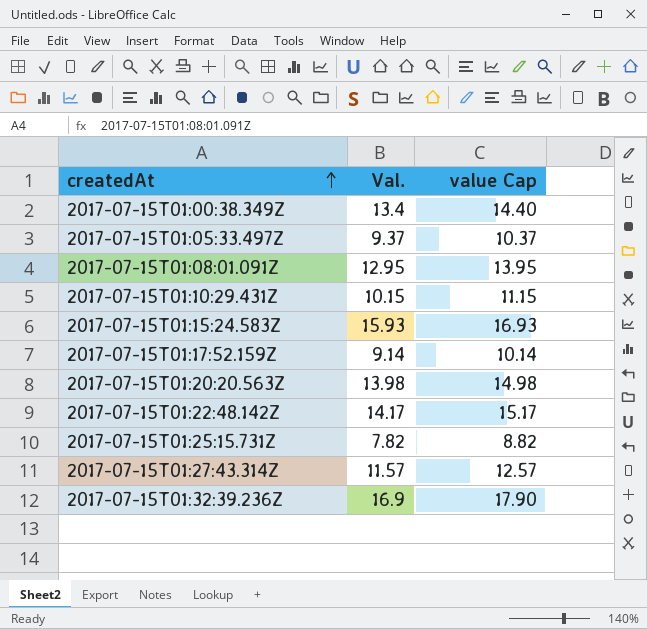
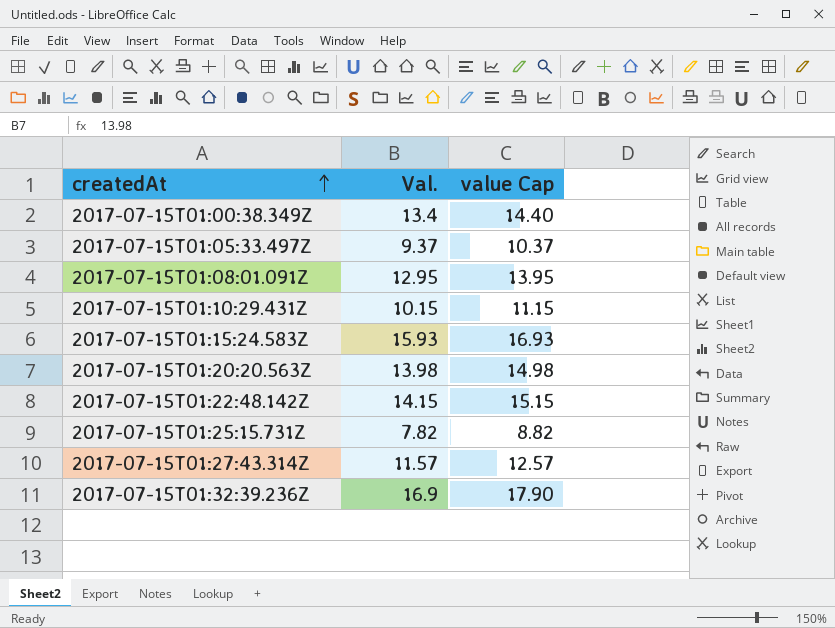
row 2017-07-15T01:17:52.159Z: 9.14 | 10.14 -> none
2017-07-15T01:22:48.142Z | Val.: 14.17 -> 14.15
2017-07-15T01:22:48.142Z | value Cap: 15.17 -> 15.15

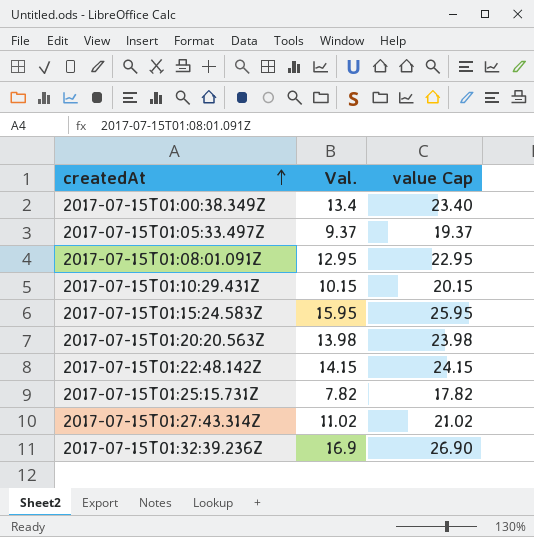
column value Cap | formula: [Val.] + 1 -> [Val.] + 10
2017-07-15T01:15:24.583Z | Val.: 15.93 -> 15.95
2017-07-15T01:27:43.314Z | Val.: 11.57 -> 11.02

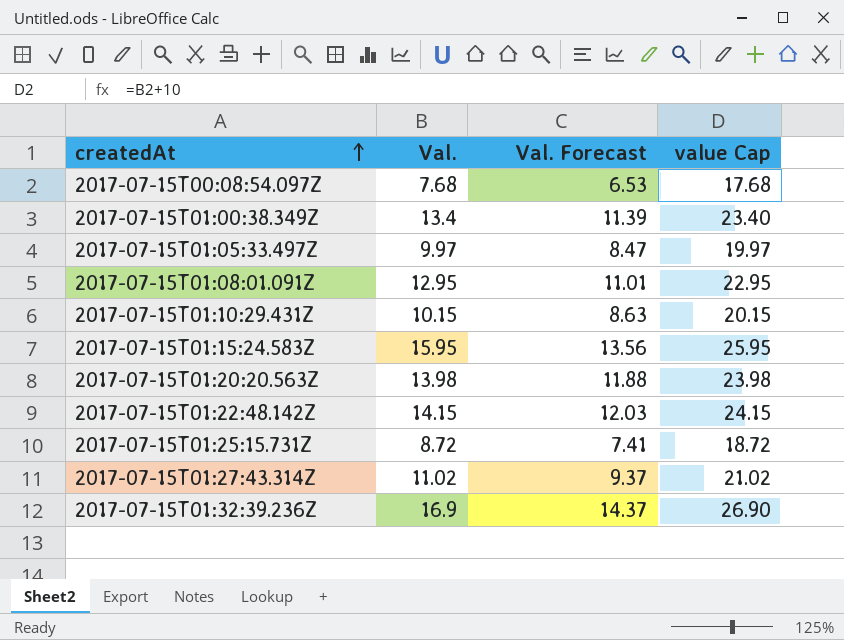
column Val. Forecast | formula: none -> [Val.] * 0.85
row 2017-07-15T00:08:54.097Z: none -> 7.68 | 6.53 | 17.68
2017-07-15T01:05:33.497Z | Val.: 9.37 -> 9.97
2017-07-15T01:05:33.497Z | value Cap: 19.37 -> 19.97
2017-07-15T01:25:15.731Z | Val.: 7.82 -> 8.72
2017-07-15T01:25:15.731Z | value Cap: 17.82 -> 18.72

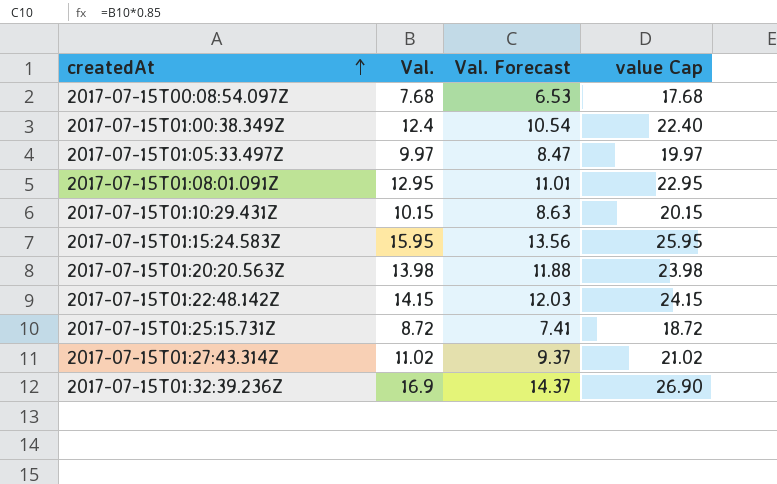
2017-07-15T01:00:38.349Z | Val.: 13.4 -> 12.4
2017-07-15T01:00:38.349Z | Val. Forecast: 11.39 -> 10.54
2017-07-15T01:00:38.349Z | value Cap: 23.40 -> 22.40

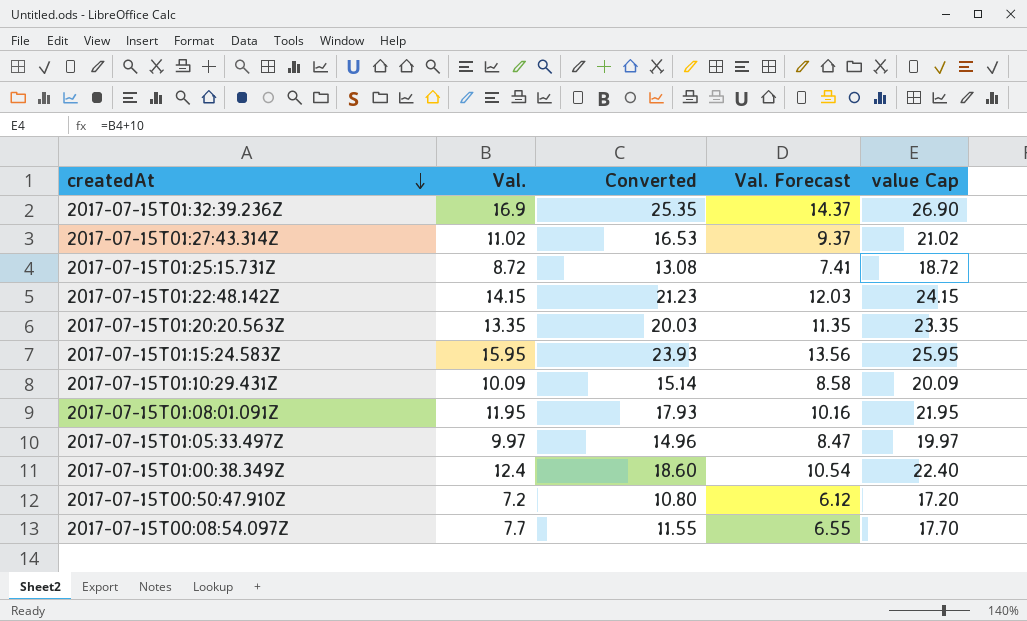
row order: createdAt ascending -> createdAt descending
column Converted | formula: none -> [Val.] * 1.5
2017-07-15T01:20:20.563Z | Val.: 13.98 -> 13.35
2017-07-15T01:20:20.563Z | Val. Forecast: 11.88 -> 11.35
2017-07-15T01:20:20.563Z | value Cap: 23.98 -> 23.35
2017-07-15T01:10:29.431Z | Val.: 10.15 -> 10.09
2017-07-15T01:10:29.431Z | Val. Forecast: 8.63 -> 8.58
2017-07-15T01:10:29.431Z | value Cap: 20.15 -> 20.09
2017-07-15T01:08:01.091Z | Val.: 12.95 -> 11.95
2017-07-15T01:08:01.091Z | Val. Forecast: 11.01 -> 10.16
2017-07-15T01:08:01.091Z | value Cap: 22.95 -> 21.95
row 2017-07-15T00:50:47.910Z: none -> 7.2 | 10.80 | 6.12 | 17.20
2017-07-15T00:08:54.097Z | Val.: 7.68 -> 7.7
2017-07-15T00:08:54.097Z | Val. Forecast: 6.53 -> 6.55
2017-07-15T00:08:54.097Z | value Cap: 17.68 -> 17.70

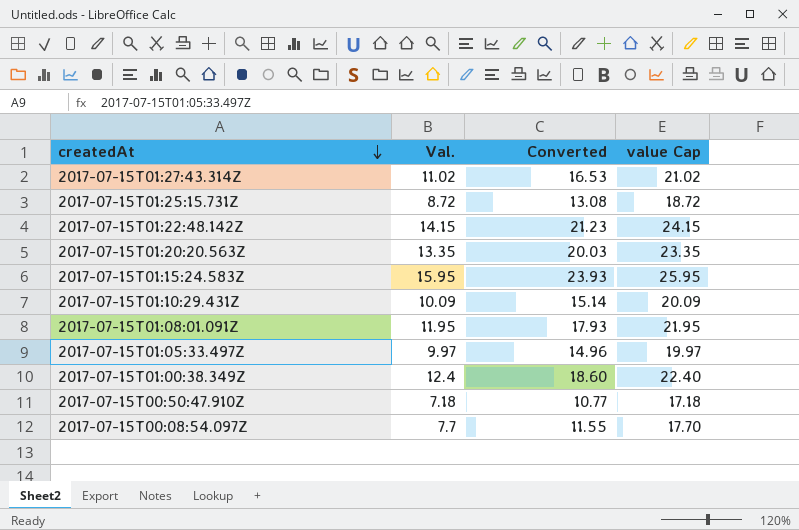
column Val. Forecast | formula: [Val.] * 0.85 -> none
row 2017-07-15T01:32:39.236Z: 16.9 | 25.35 | 14.37 | 26.90 -> none
2017-07-15T00:50:47.910Z | Val.: 7.2 -> 7.18
2017-07-15T00:50:47.910Z | Converted: 10.80 -> 10.77
2017-07-15T00:50:47.910Z | value Cap: 17.20 -> 17.18

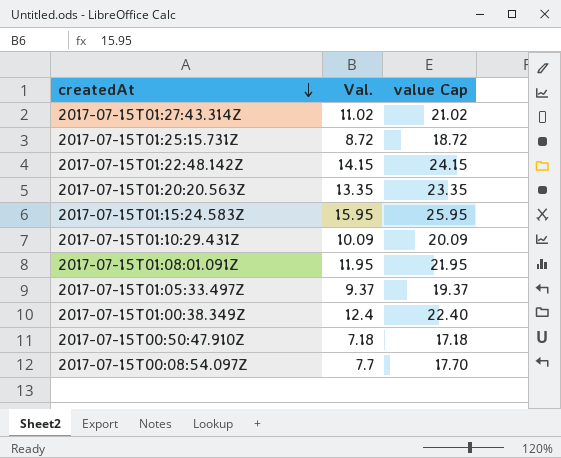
column Converted | formula: [Val.] * 1.5 -> none
2017-07-15T01:05:33.497Z | Val.: 9.97 -> 9.37
2017-07-15T01:05:33.497Z | value Cap: 19.97 -> 19.37

